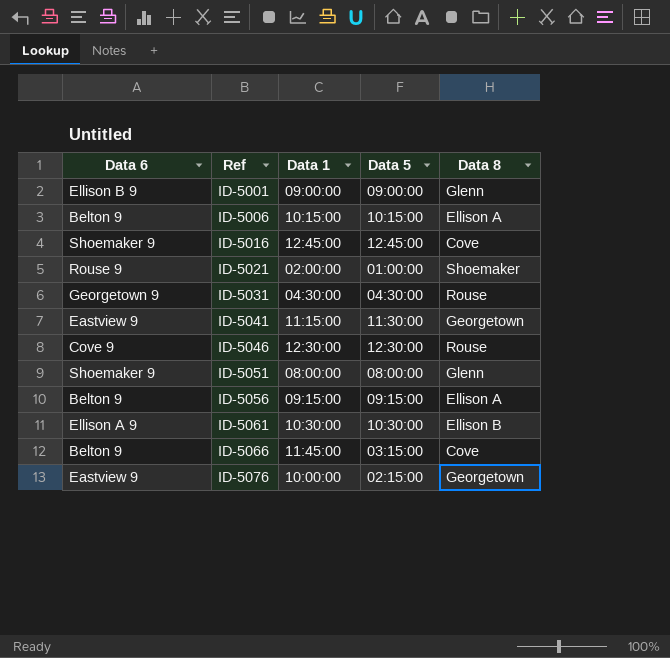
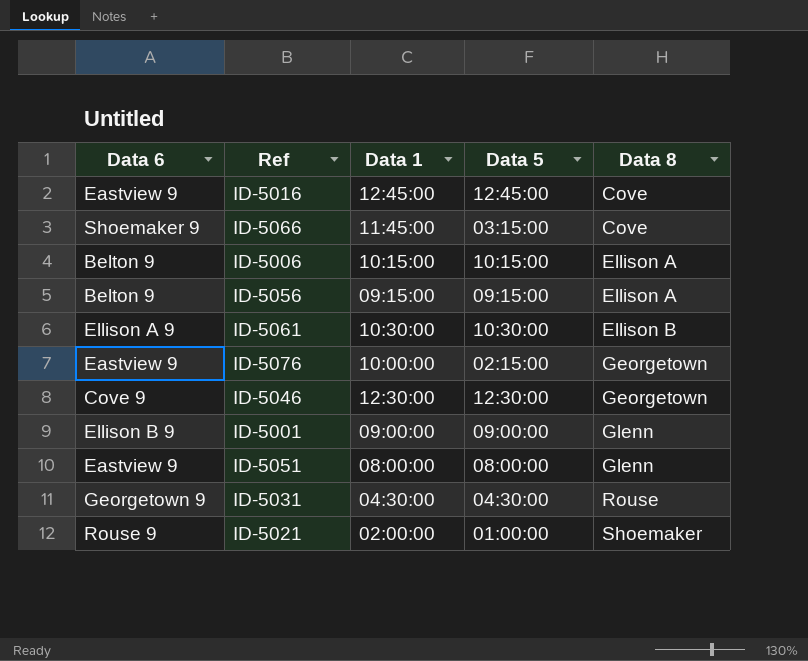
row order: Ref ascending -> Data 8 ascending
row ID-5041: Eastview 9 | 11:15:00 | 11:30:00 | Georgetown -> none
ID-5016 | Data 6: Shoemaker 9 -> Eastview 9
ID-5066 | Data 6: Belton 9 -> Shoemaker 9
ID-5046 | Data 8: Rouse -> Georgetown
ID-5051 | Data 6: Shoemaker 9 -> Eastview 9

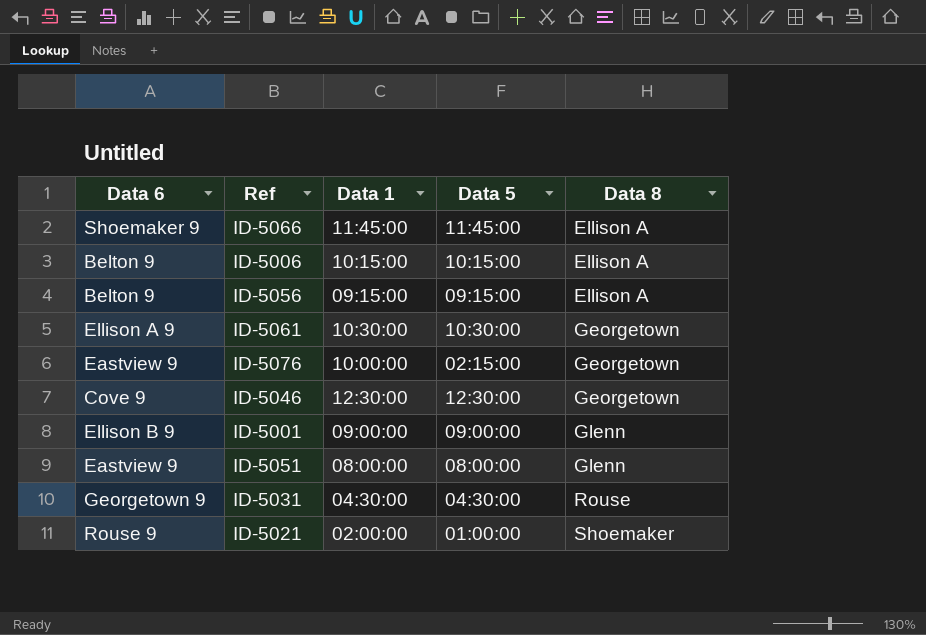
row ID-5016: Eastview 9 | 12:45:00 | 12:45:00 | Cove -> none
ID-5066 | Data 5: 03:15:00 -> 11:45:00
ID-5066 | Data 8: Cove -> Ellison A
ID-5061 | Data 8: Ellison B -> Georgetown

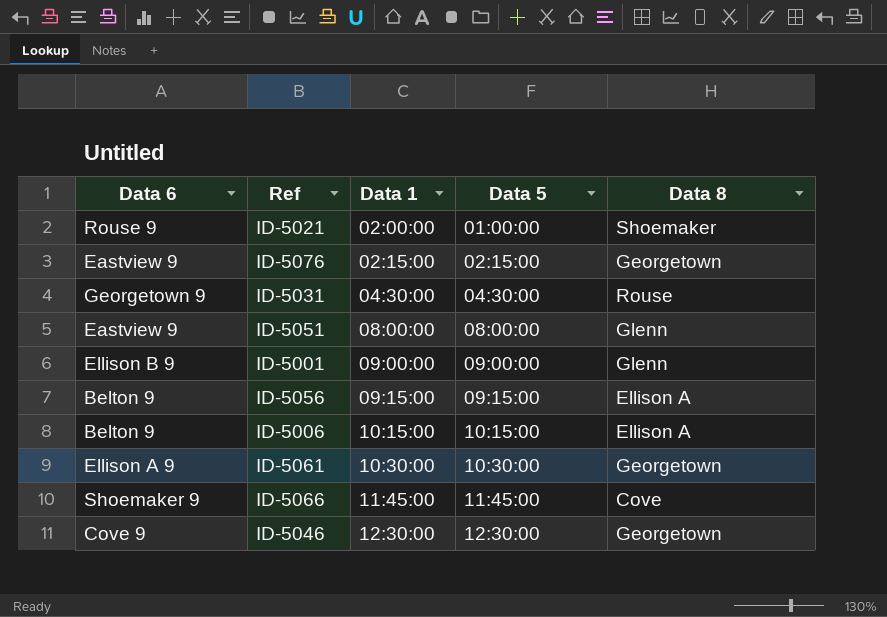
row order: Data 8 ascending -> Data 1 ascending
ID-5076 | Data 1: 10:00:00 -> 02:15:00
ID-5066 | Data 8: Ellison A -> Cove

